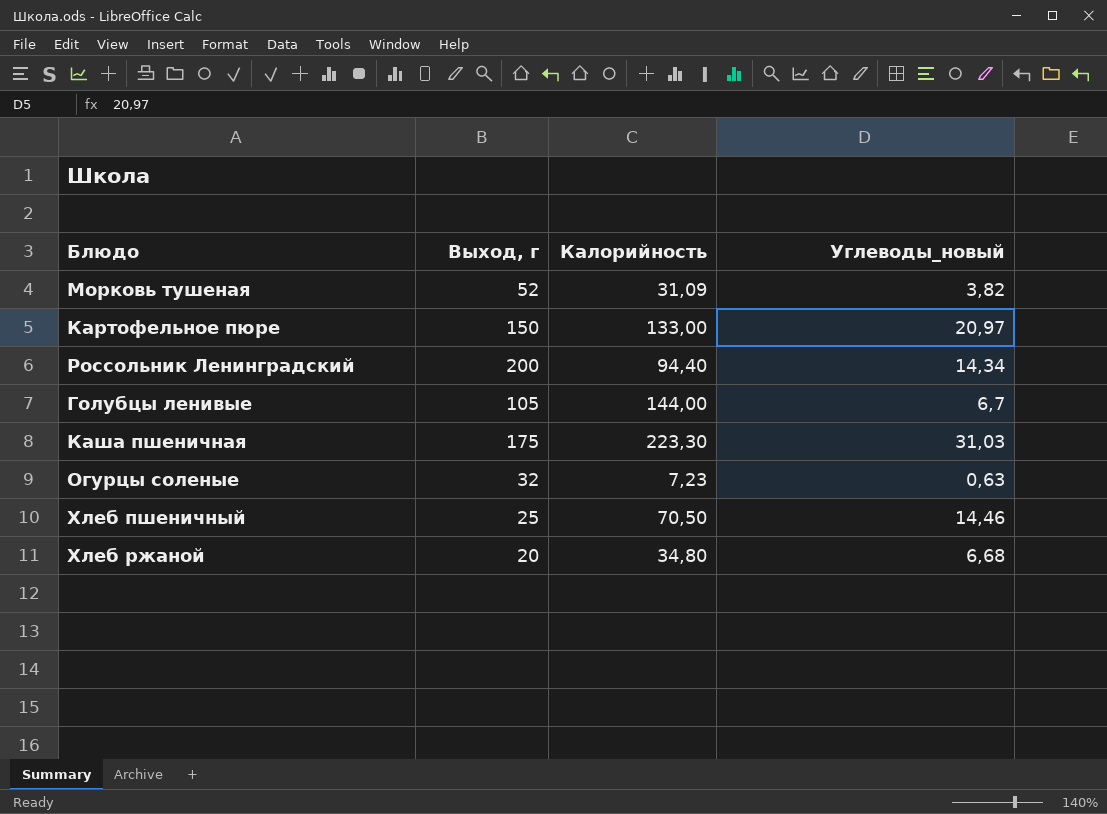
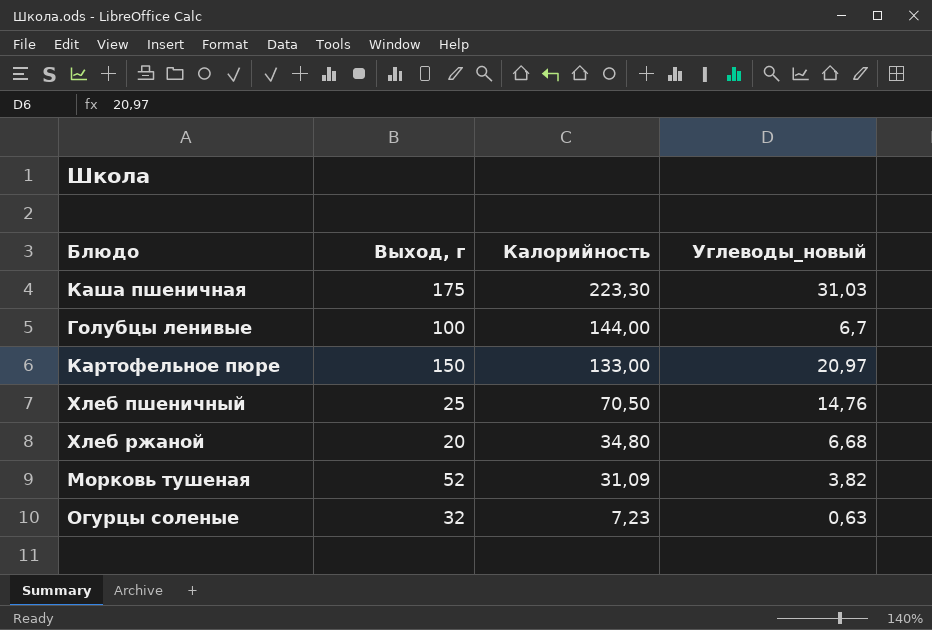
row order: none -> Калорийность descending
row Россольник Ленинградский: 200 | 94,40 | 14,34 -> none
Голубцы ленивые | Выход, г: 105 -> 100
Хлеб пшеничный | Углеводы_новый: 14,46 -> 14,76

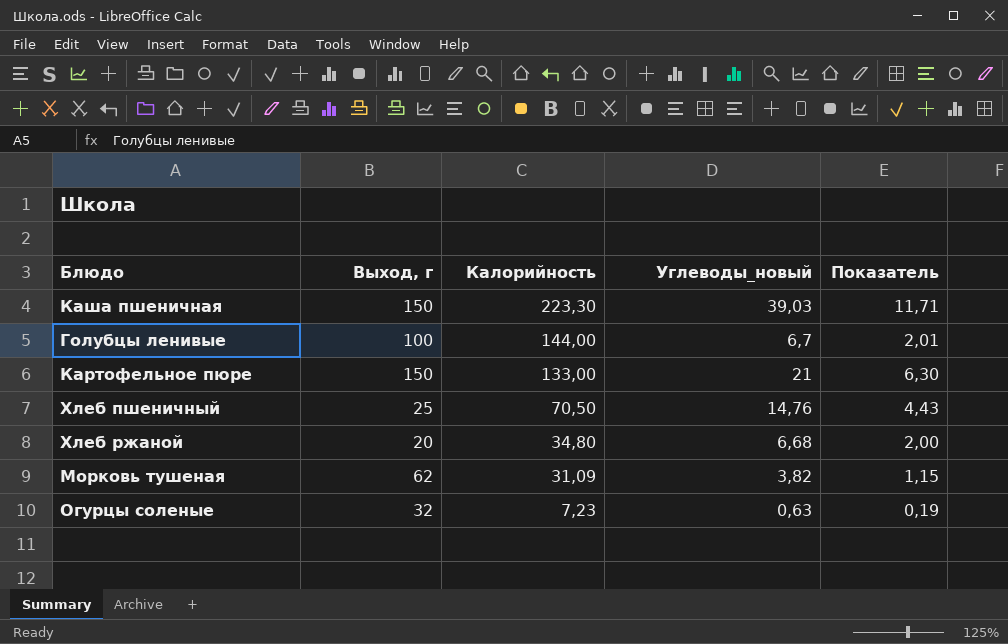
column Показатель | formula: none -> [Углеводы_новый] * 0,3
Каша пшеничная | Выход, г: 175 -> 150
Каша пшеничная | Углеводы_новый: 31,03 -> 39,03
Картофельное пюре | Углеводы_новый: 20,97 -> 21
Морковь тушеная | Выход, г: 52 -> 62

